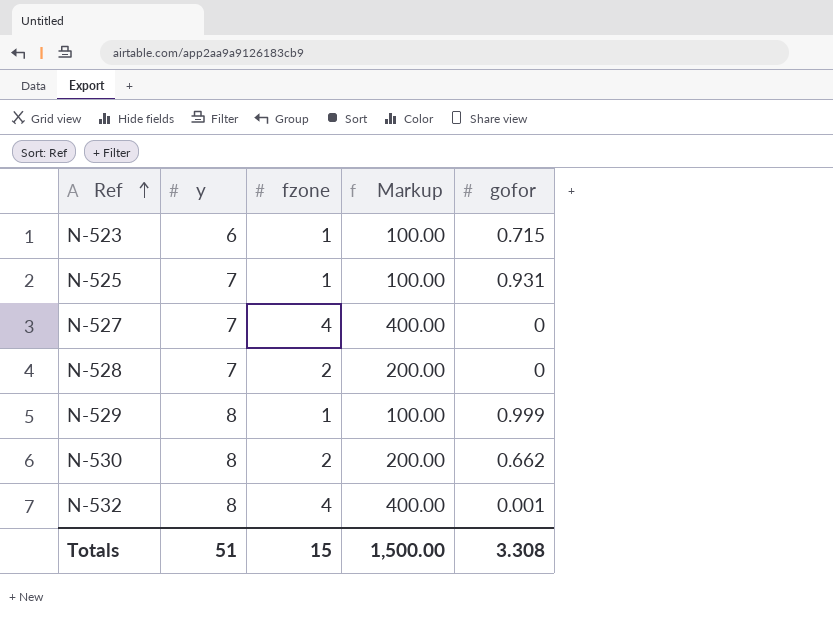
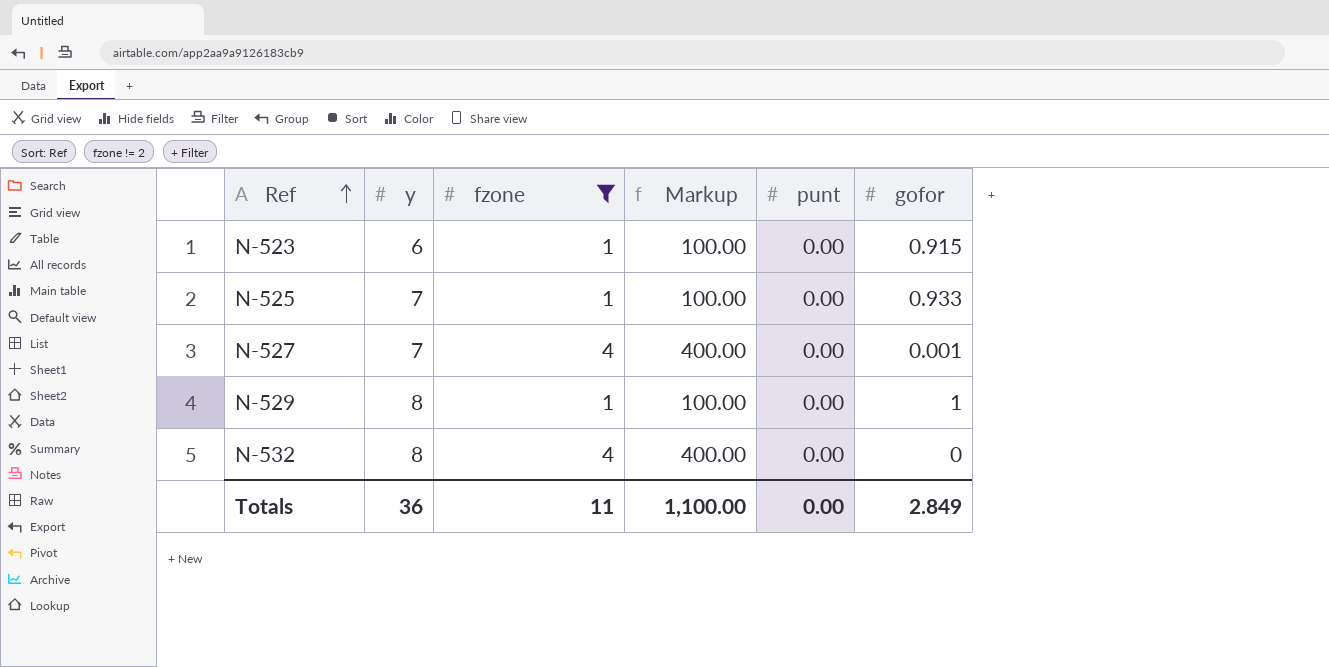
filter: none -> fzone != 2
column punt | position: none -> 5
N-523 | gofor: 0.715 -> 0.915
N-525 | gofor: 0.931 -> 0.933
N-527 | gofor: 0 -> 0.001
N-529 | gofor: 0.999 -> 1
N-532 | gofor: 0.001 -> 0
Totals | y: 51 -> 36
Totals | fzone: 15 -> 11
Totals | Markup: 1,500.00 -> 1,100.00
Totals | gofor: 3.308 -> 2.849

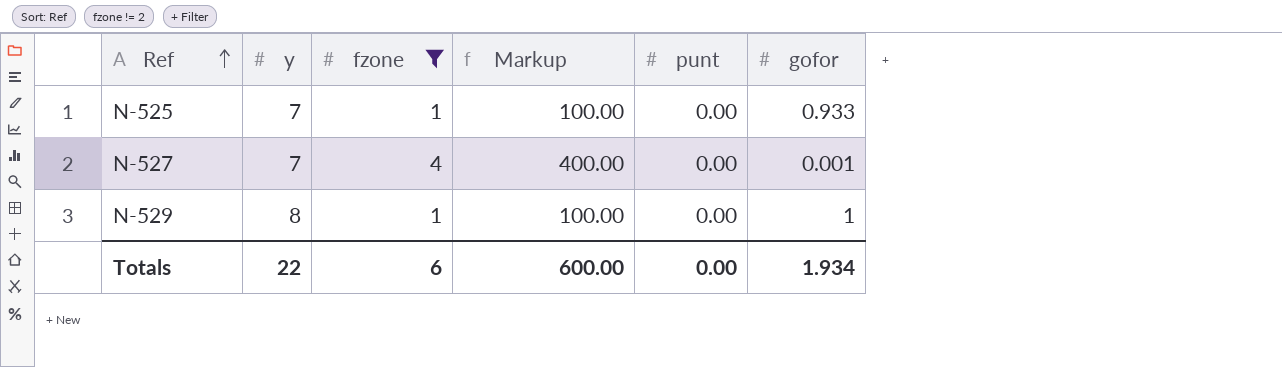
row N-523: 6 | 1 | 100.00 | 0.00 | 0.915 -> none
row N-532: 8 | 4 | 400.00 | 0.00 | 0 -> none
Totals | y: 36 -> 22
Totals | fzone: 11 -> 6
Totals | Markup: 1,100.00 -> 600.00
Totals | gofor: 2.849 -> 1.934

